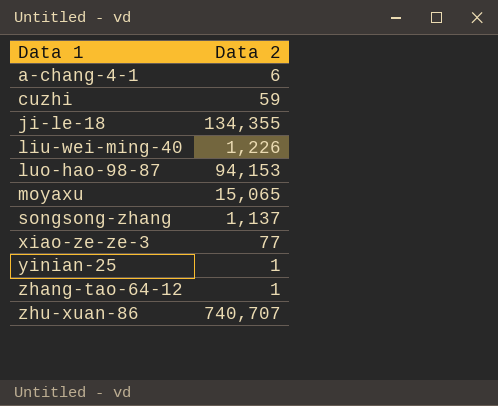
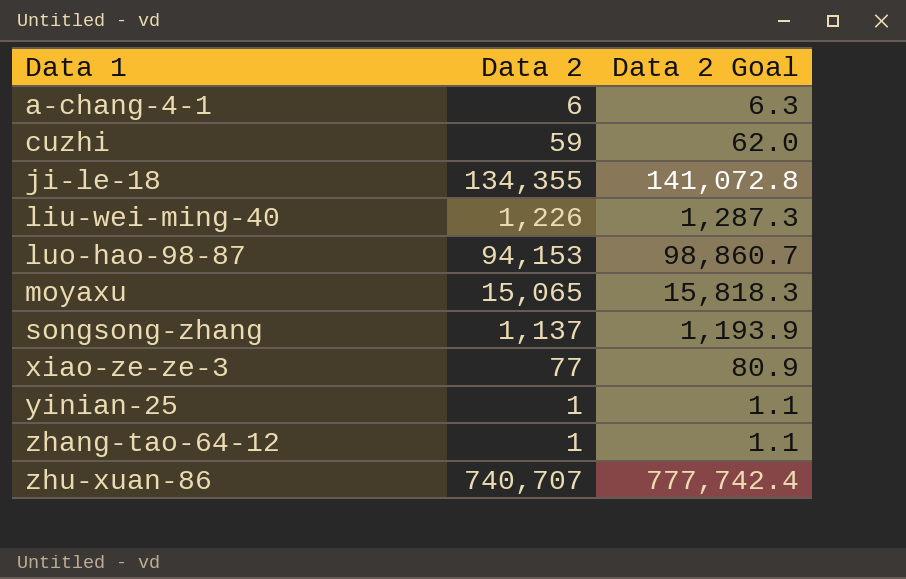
column Data 2 Goal | formula: none -> [Data 2] * 1.05

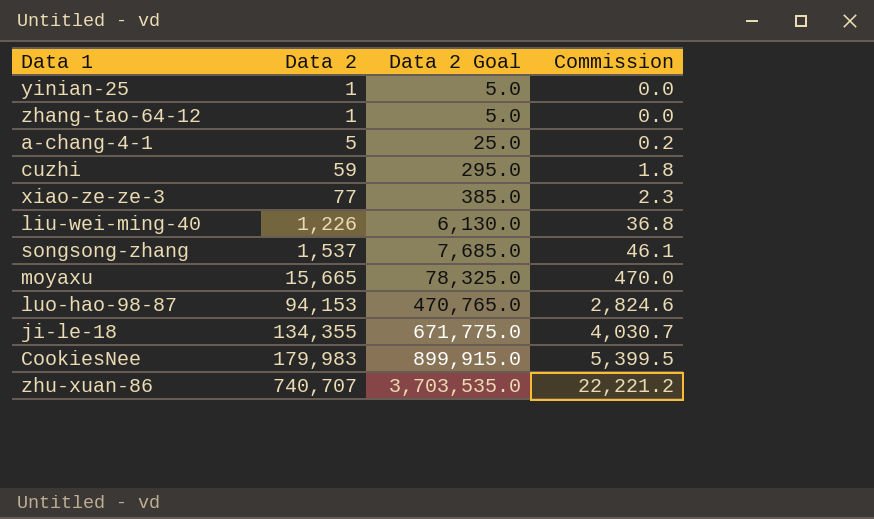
row order: Data 1 ascending -> Data 2 ascending
column Data 2 Goal | formula: [Data 2] * 1.05 -> [Data 2] * 5
column Commission | formula: none -> [Data 2] * 0.03
a-chang-4-1 | Data 2: 6 -> 5
songsong-zhang | Data 2: 1,137 -> 1,537
moyaxu | Data 2: 15,065 -> 15,665
row CookiesNee: none -> 179,983 | 899,915.0 | 5,399.5

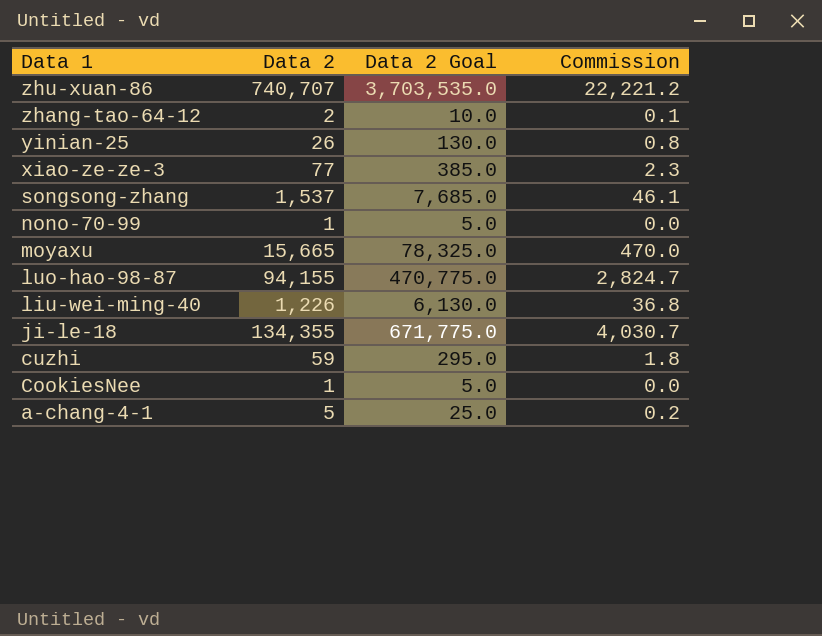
row order: Data 2 ascending -> Data 1 descending
zhang-tao-64-12 | Data 2: 1 -> 2
zhang-tao-64-12 | Data 2 Goal: 5.0 -> 10.0
zhang-tao-64-12 | Commission: 0.0 -> 0.1
yinian-25 | Data 2: 1 -> 26
yinian-25 | Data 2 Goal: 5.0 -> 130.0
yinian-25 | Commission: 0.0 -> 0.8
row nono-70-99: none -> 1 | 5.0 | 0.0
luo-hao-98-87 | Data 2: 94,153 -> 94,155
luo-hao-98-87 | Data 2 Goal: 470,765.0 -> 470,775.0
luo-hao-98-87 | Commission: 2,824.6 -> 2,824.7
CookiesNee | Data 2: 179,983 -> 1
CookiesNee | Data 2 Goal: 899,915.0 -> 5.0
CookiesNee | Commission: 5,399.5 -> 0.0

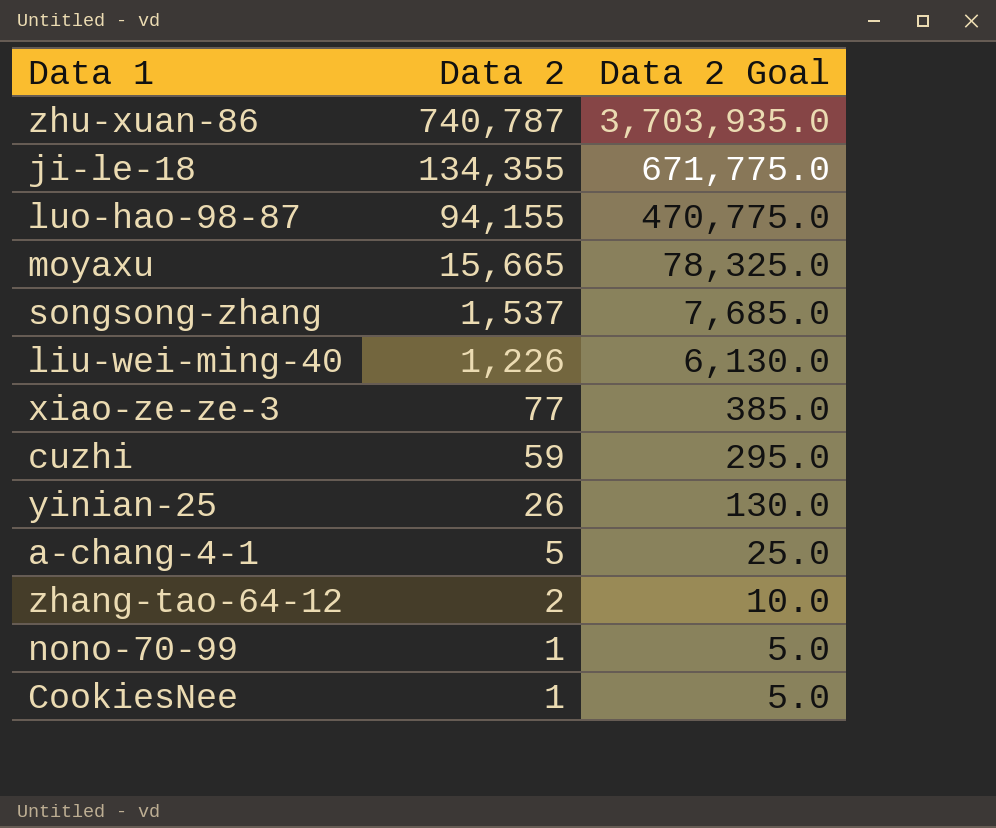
row order: Data 1 descending -> Data 2 descending
column Commission | formula: [Data 2] * 0.03 -> none
zhu-xuan-86 | Data 2: 740,707 -> 740,787
zhu-xuan-86 | Data 2 Goal: 3,703,535.0 -> 3,703,935.0

